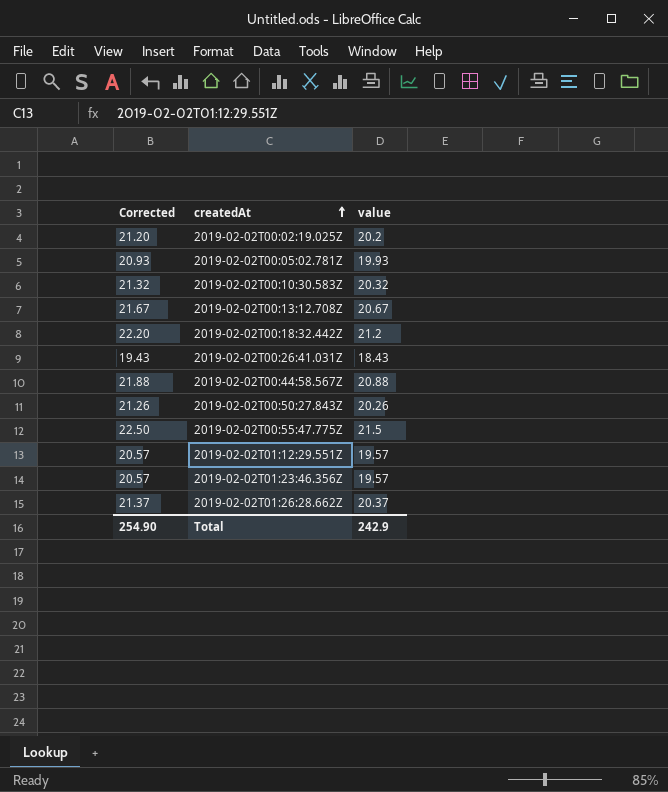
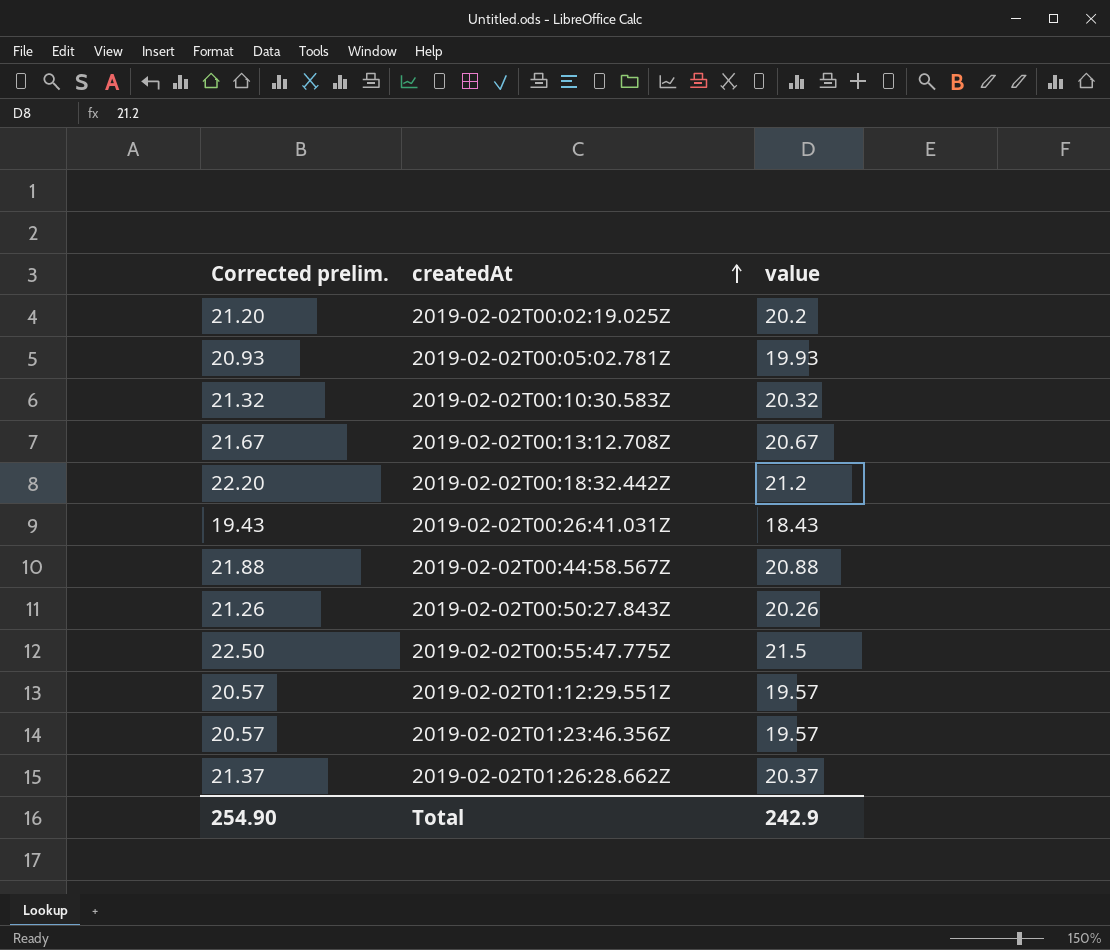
column name: Corrected -> Corrected prelim.

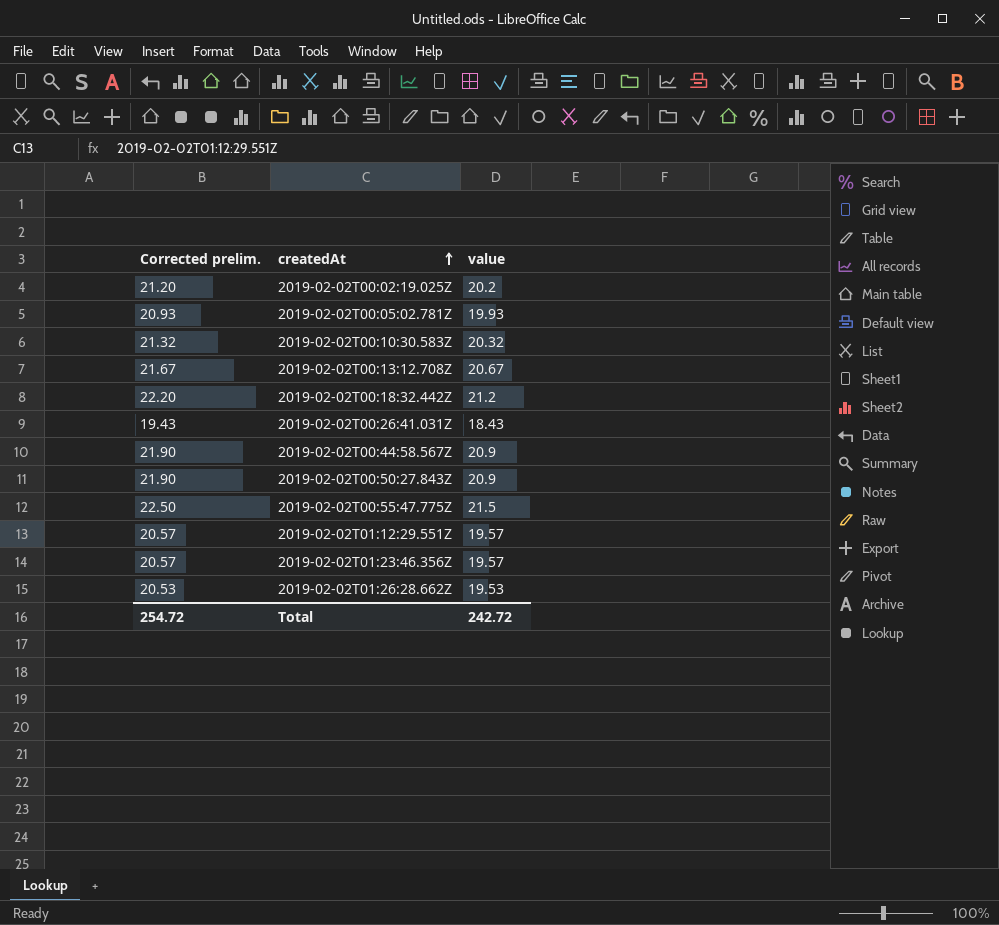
2019-02-02T00:44:58.567Z | Corrected prelim.: 21.88 -> 21.90
2019-02-02T00:44:58.567Z | value: 20.88 -> 20.9
2019-02-02T00:50:27.843Z | Corrected prelim.: 21.26 -> 21.90
2019-02-02T00:50:27.843Z | value: 20.26 -> 20.9
2019-02-02T01:26:28.662Z | Corrected prelim.: 21.37 -> 20.53
2019-02-02T01:26:28.662Z | value: 20.37 -> 19.53
Total | Corrected prelim.: 254.90 -> 254.72
Total | value: 242.9 -> 242.72

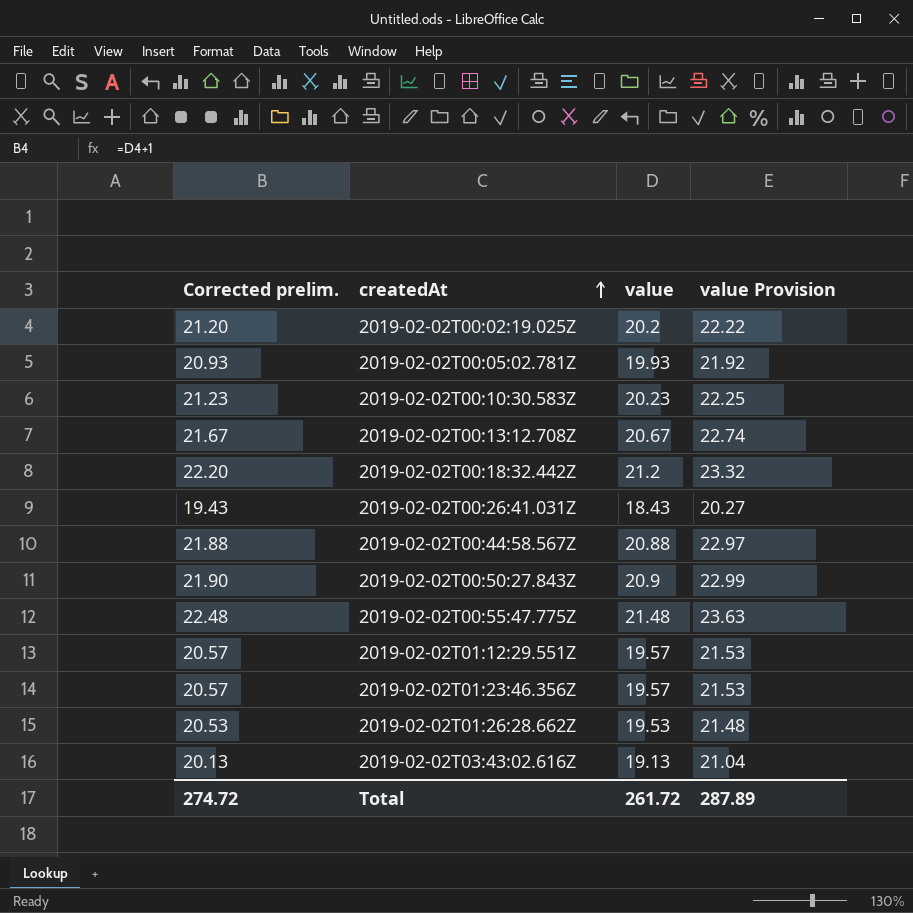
column value Provision | formula: none -> [value] * 1.1
2019-02-02T00:10:30.583Z | Corrected prelim.: 21.32 -> 21.23
2019-02-02T00:10:30.583Z | value: 20.32 -> 20.23
2019-02-02T00:44:58.567Z | Corrected prelim.: 21.90 -> 21.88
2019-02-02T00:44:58.567Z | value: 20.9 -> 20.88
2019-02-02T00:55:47.775Z | Corrected prelim.: 22.50 -> 22.48
2019-02-02T00:55:47.775Z | value: 21.5 -> 21.48
row 2019-02-02T03:43:02.616Z: none -> 20.13 | 19.13 | 21.04
Total | Corrected prelim.: 254.72 -> 274.72
Total | value: 242.72 -> 261.72

